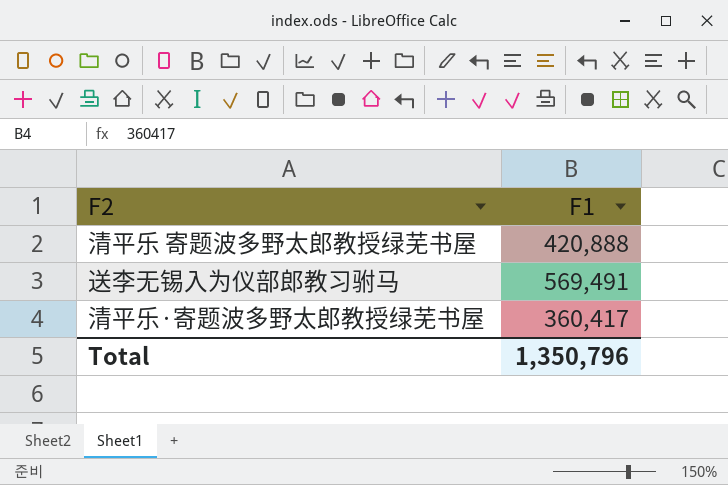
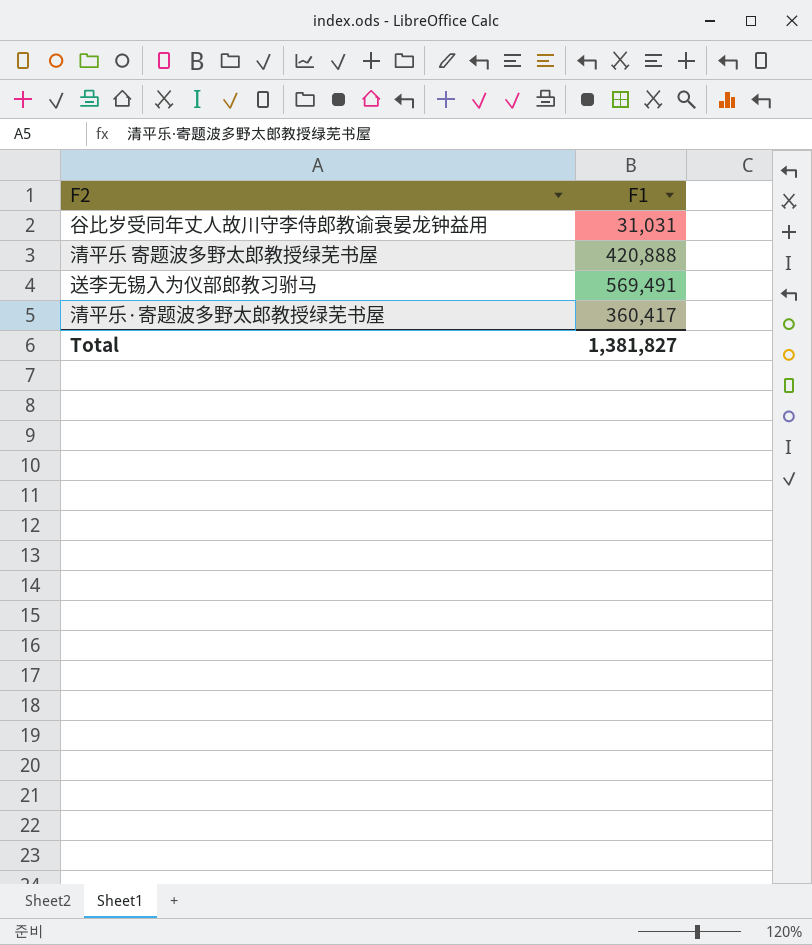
row 谷比岁受同年丈人故川守李侍郎教谕衰晏龙钟益用: none -> 31,031
Total | F1: 1,350,796 -> 1,381,827

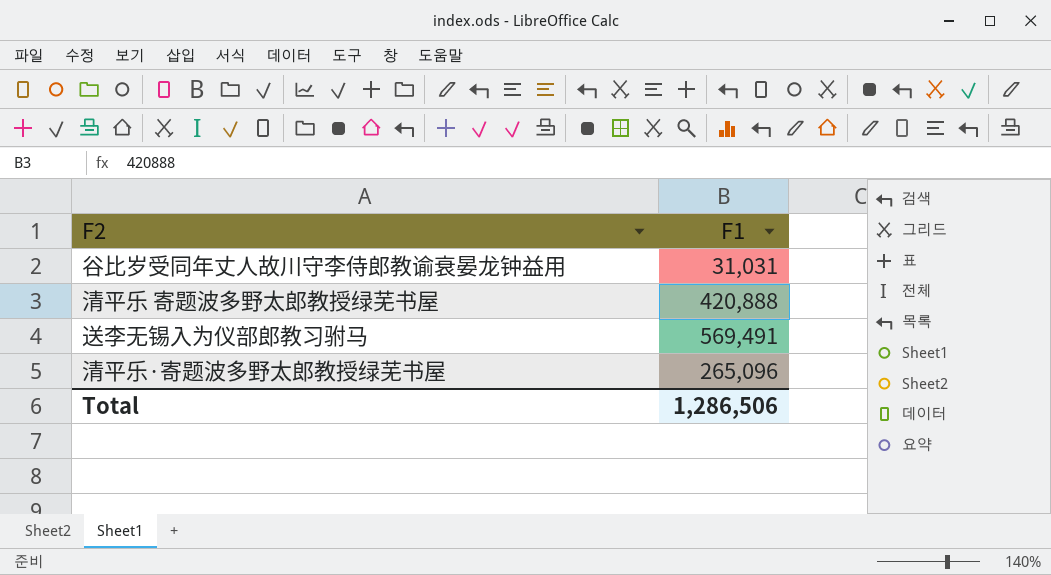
清平乐·寄题波多野太郎教授绿芜书屋 | F1: 360,417 -> 265,096
Total | F1: 1,381,827 -> 1,286,506

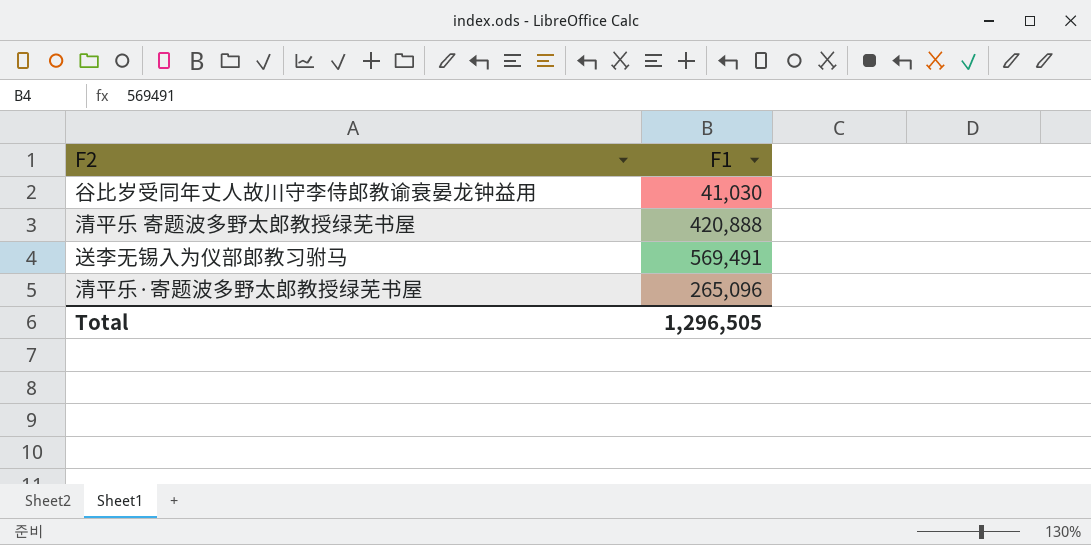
谷比岁受同年丈人故川守李侍郎教谕衰晏龙钟益用 | F1: 31,031 -> 41,030
Total | F1: 1,286,506 -> 1,296,505

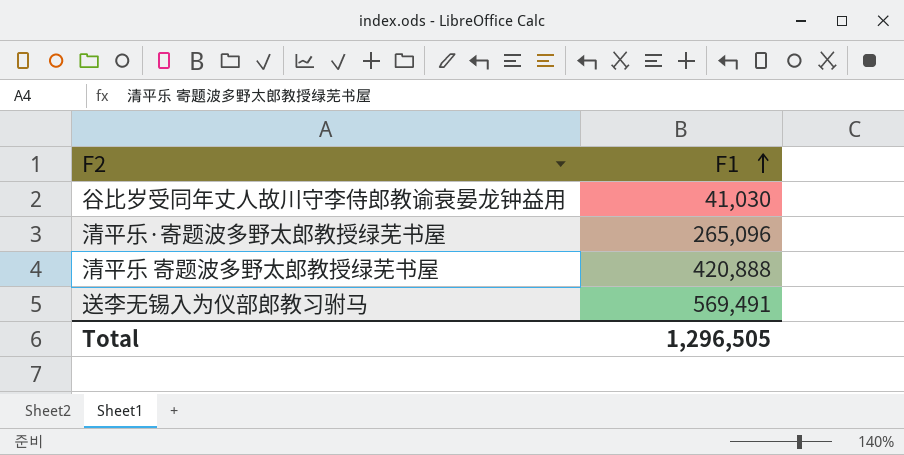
row order: none -> F1 ascending

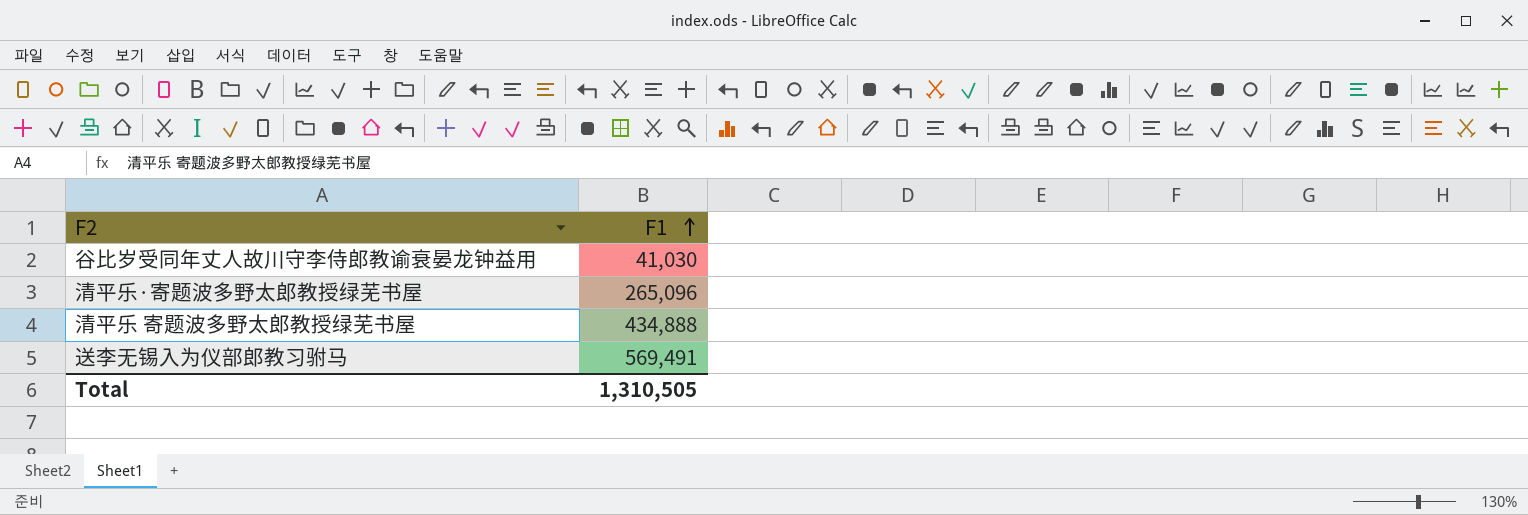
清平乐 寄题波多野太郎教授绿芜书屋 | F1: 420,888 -> 434,888
Total | F1: 1,296,505 -> 1,310,505

